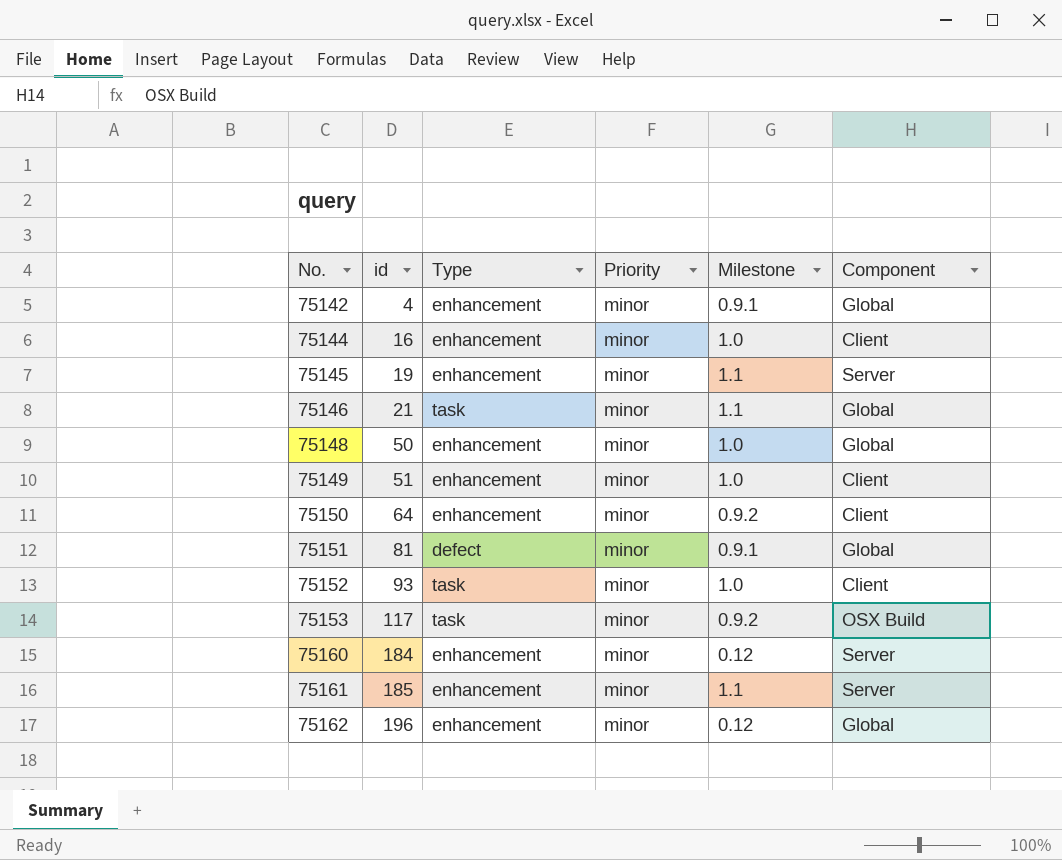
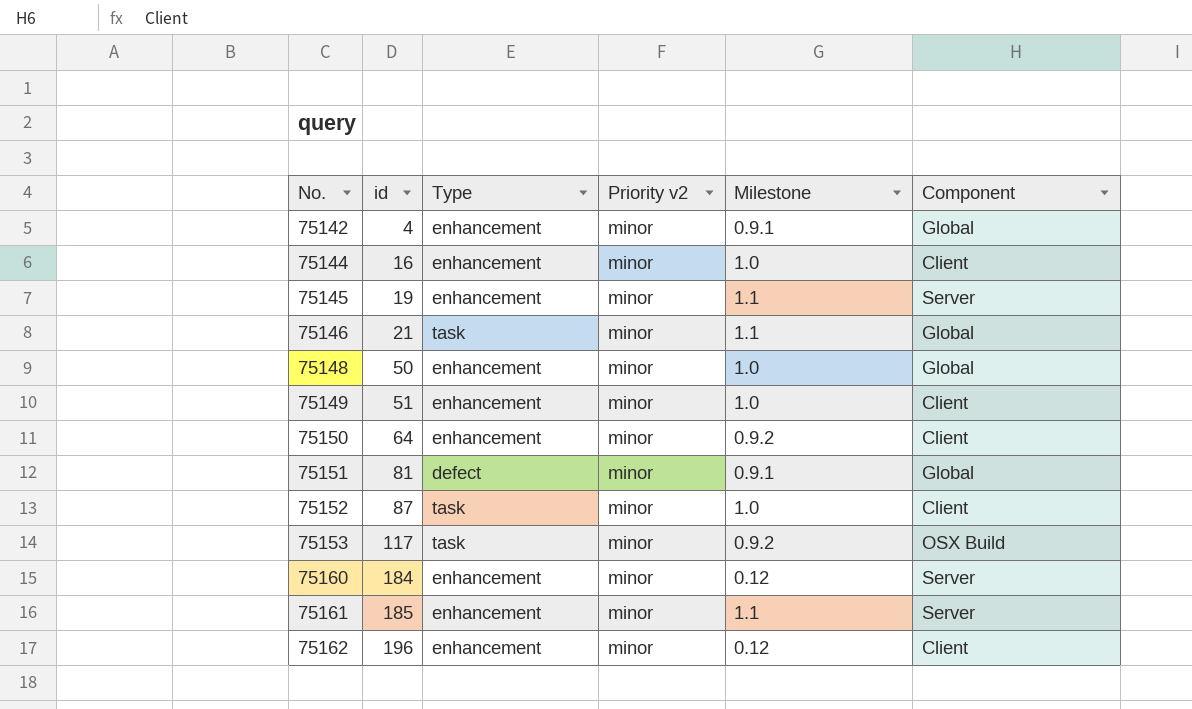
column name: Priority -> Priority v2
75152 | id: 93 -> 87
75162 | Component: Global -> Client

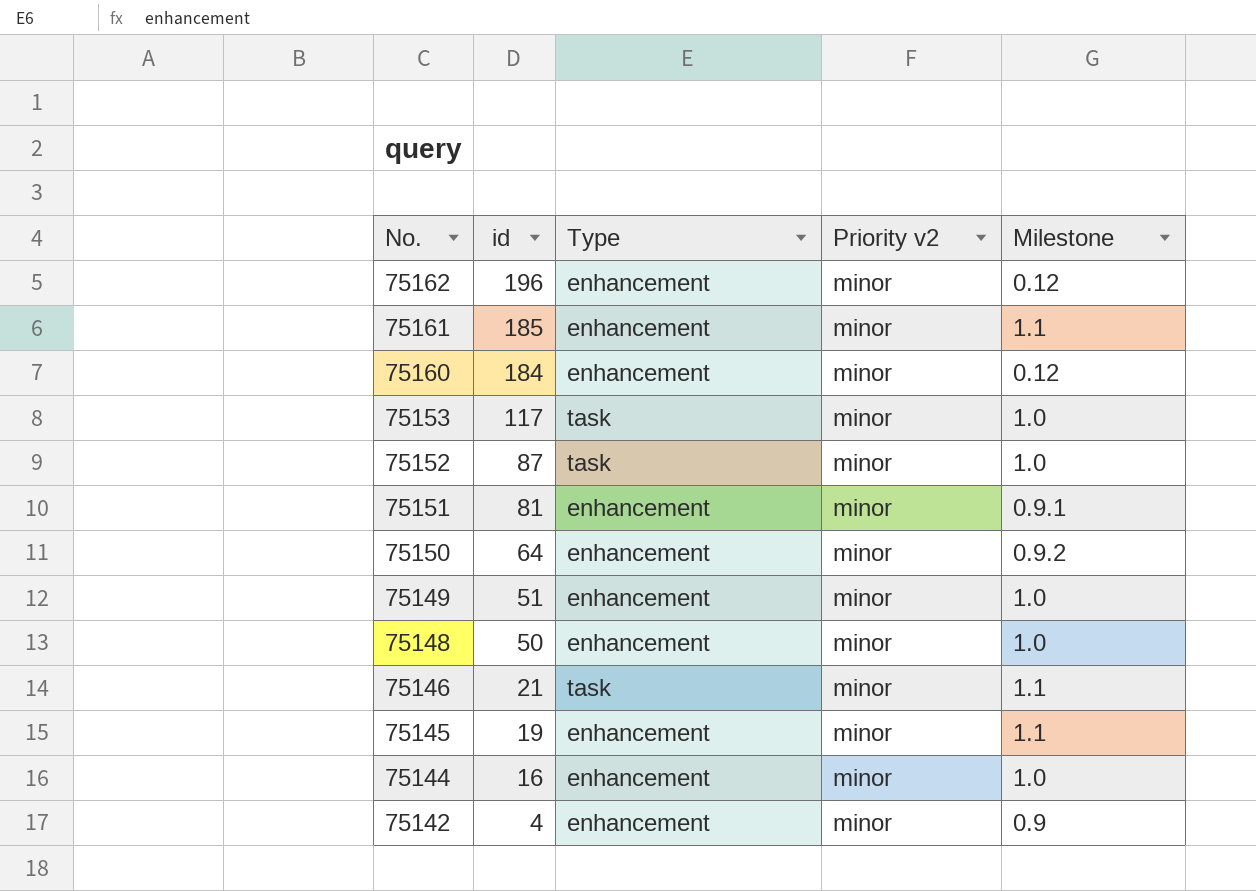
row order: No. ascending -> No. descending
column Component | position: 6 -> none
75153 | Milestone: 0.9.2 -> 1.0
75151 | Type: defect -> enhancement
75142 | Milestone: 0.9.1 -> 0.9

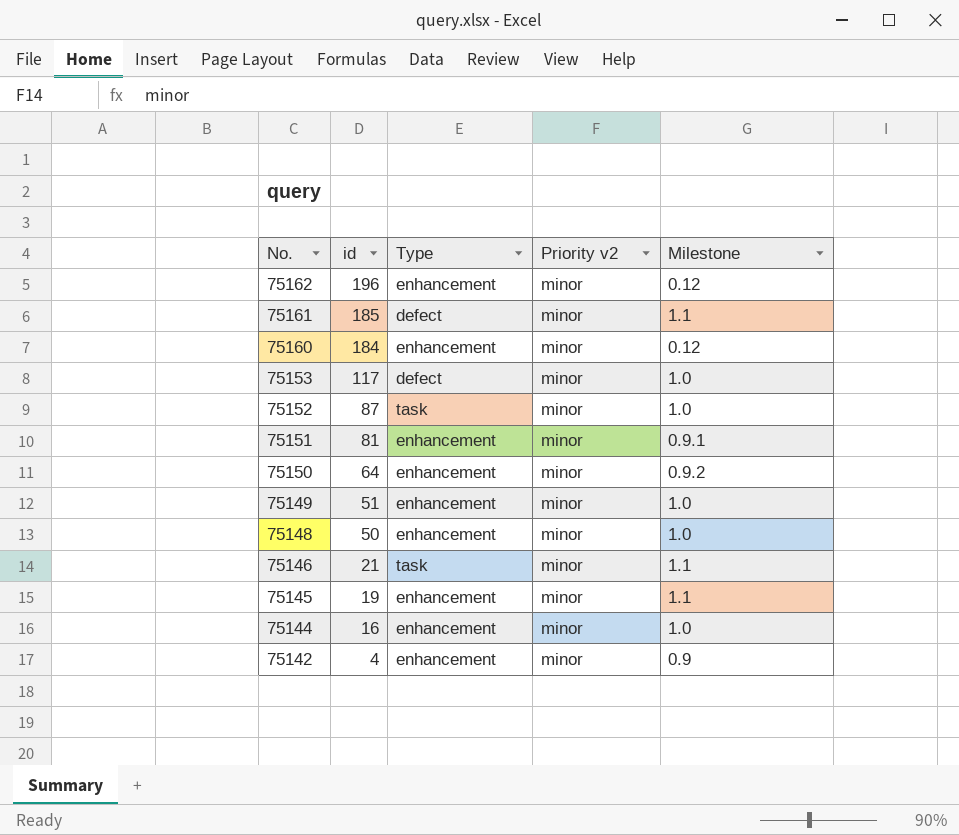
75161 | Type: enhancement -> defect
75153 | Type: task -> defect

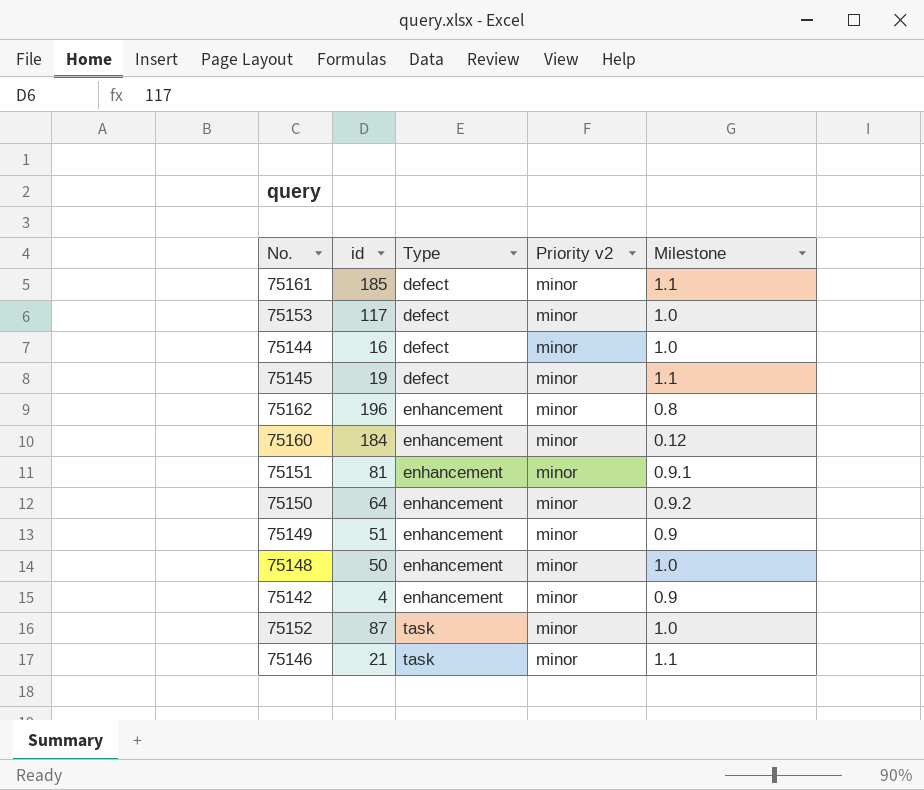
row order: No. descending -> Type ascending
75144 | Type: enhancement -> defect
75145 | Type: enhancement -> defect
75162 | Milestone: 0.12 -> 0.8
75149 | Milestone: 1.0 -> 0.9

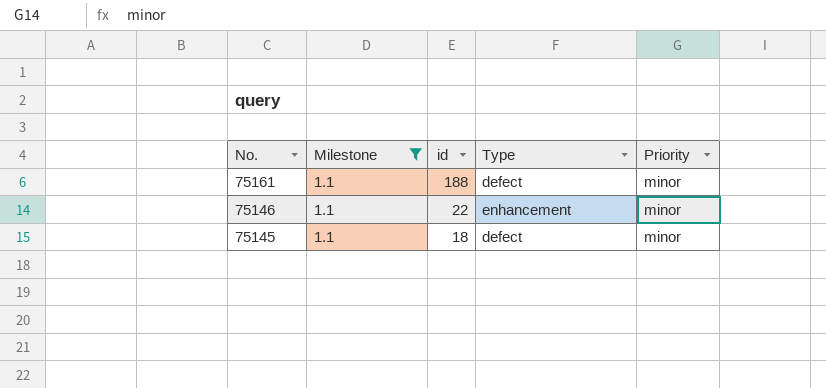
filter: none -> Milestone = 1.1
row order: Type ascending -> No. descending
column Milestone | position: 5 -> 2
column name: Priority v2 -> Priority
75161 | id: 185 -> 188
75146 | id: 21 -> 22
75146 | Type: task -> enhancement
75145 | id: 19 -> 18

